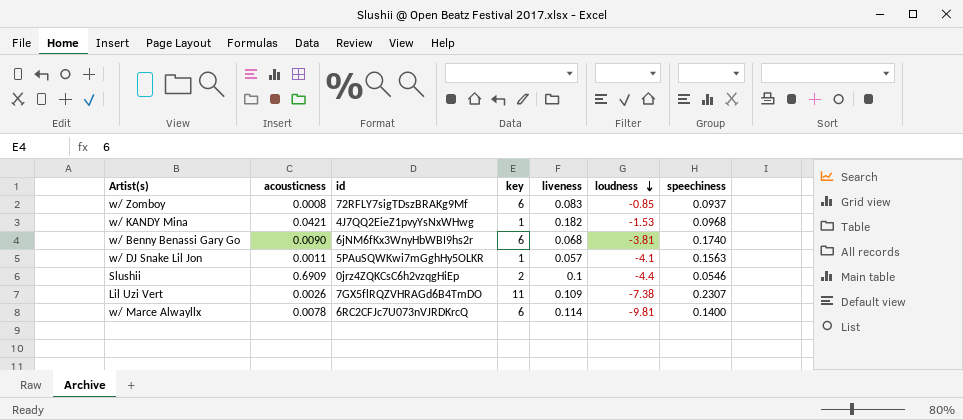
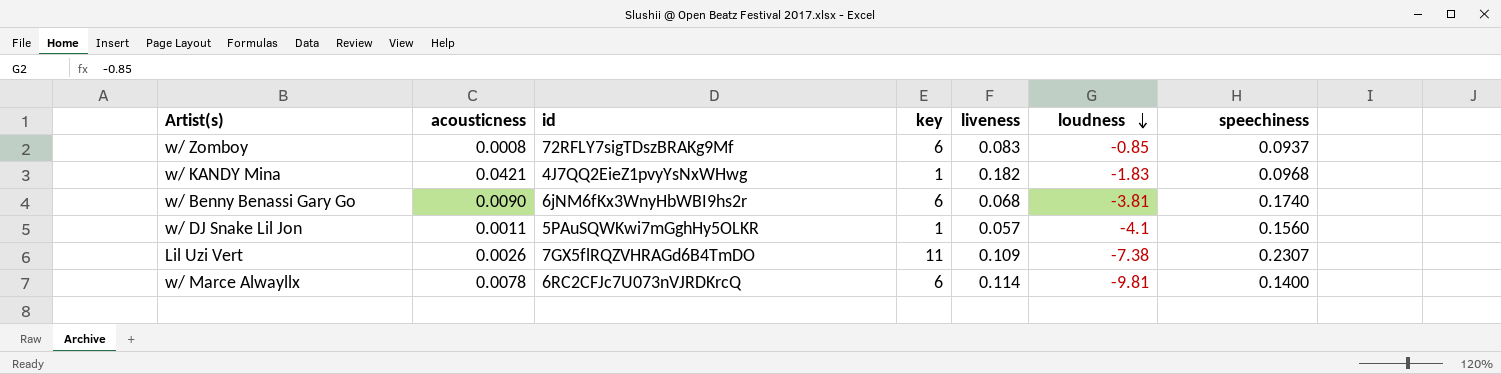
row Slushii: 0.6909 | 0jrz4ZQKCsC6h2vzqgHiEp | 2 | 0.1 | -4.4 | 0.0546 -> none
w/ KANDY Mina | loudness: -1.53 -> -1.83
w/ DJ Snake Lil Jon | speechiness: 0.1563 -> 0.1560

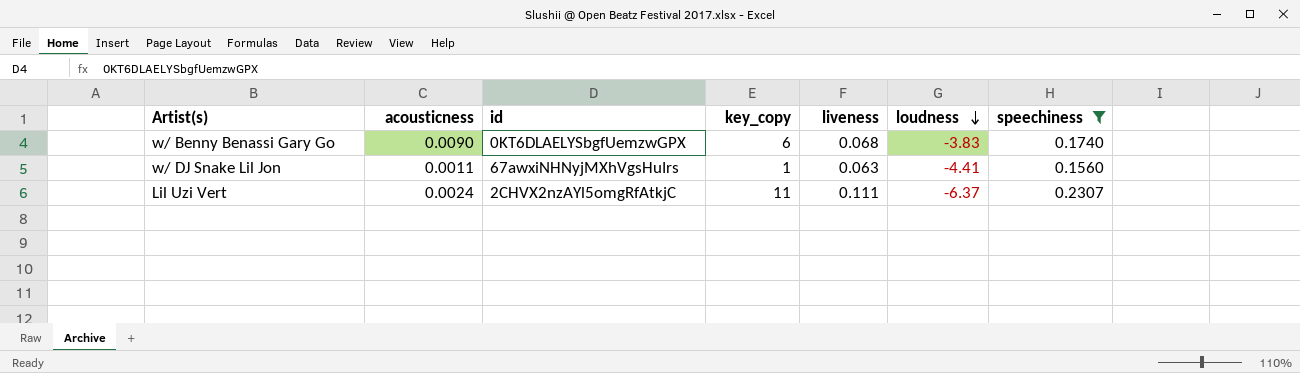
filter: none -> speechiness >= 0.1560
column name: key -> key_copy
w/ Benny Benassi Gary Go | id: 6jNM6fKx3WnyHbWBI9hs2r -> 0KT6DLAELYSbgfUemzwGPX
w/ Benny Benassi Gary Go | loudness: -3.81 -> -3.83
w/ DJ Snake Lil Jon | id: 5PAuSQWKwi7mGghHy5OLKR -> 67awxiNHNyjMXhVgsHuIrs
w/ DJ Snake Lil Jon | liveness: 0.057 -> 0.063
w/ DJ Snake Lil Jon | loudness: -4.1 -> -4.41
Lil Uzi Vert | acousticness: 0.0026 -> 0.0024
Lil Uzi Vert | id: 7GX5flRQZVHRAGd6B4TmDO -> 2CHVX2nzAYl5omgRfAtkjC
Lil Uzi Vert | liveness: 0.109 -> 0.111
Lil Uzi Vert | loudness: -7.38 -> -6.37

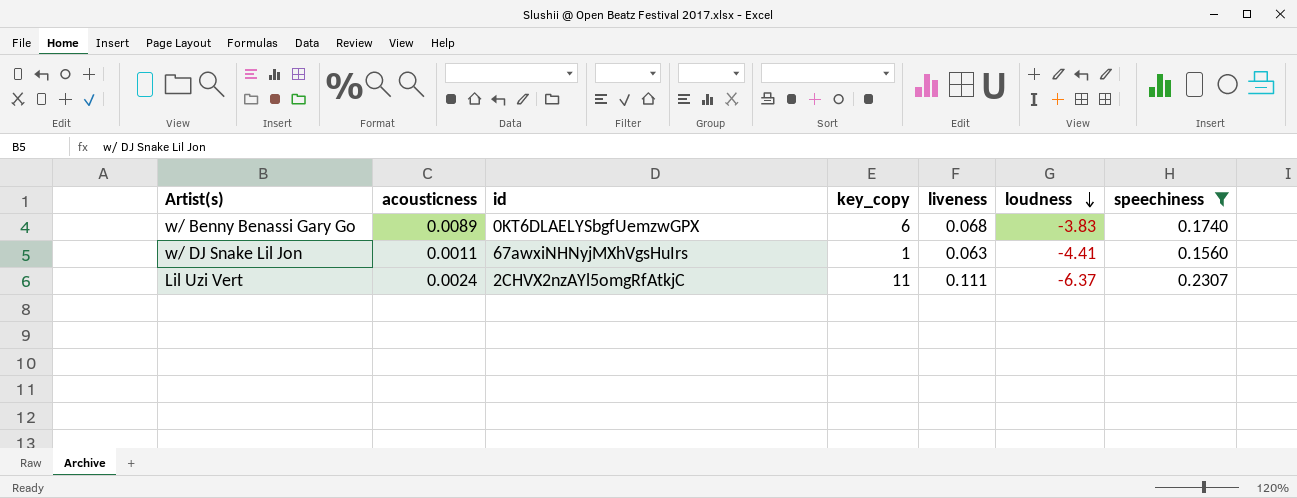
w/ Benny Benassi Gary Go | acousticness: 0.0090 -> 0.0089

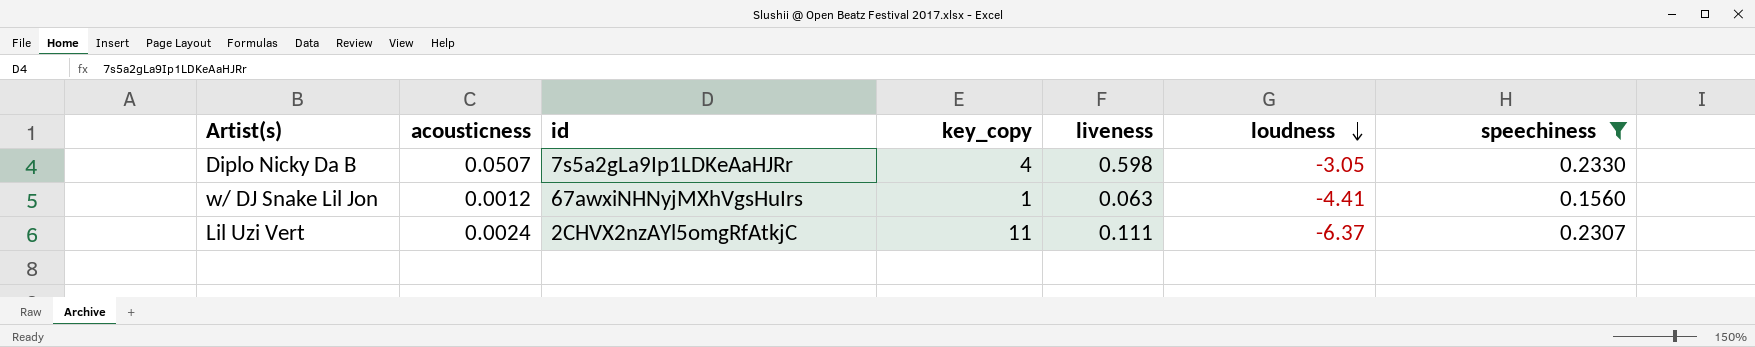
row w/ Benny Benassi Gary Go: 0.0089 | 0KT6DLAELYSbgfUemzwGPX | 6 | 0.068 | -3.83 | 0.1740 -> none
row Diplo Nicky Da B: none -> 0.0507 | 7s5a2gLa9Ip1LDKeAaHJRr | 4 | 0.598 | -3.05 | 0.2330
w/ DJ Snake Lil Jon | acousticness: 0.0011 -> 0.0012

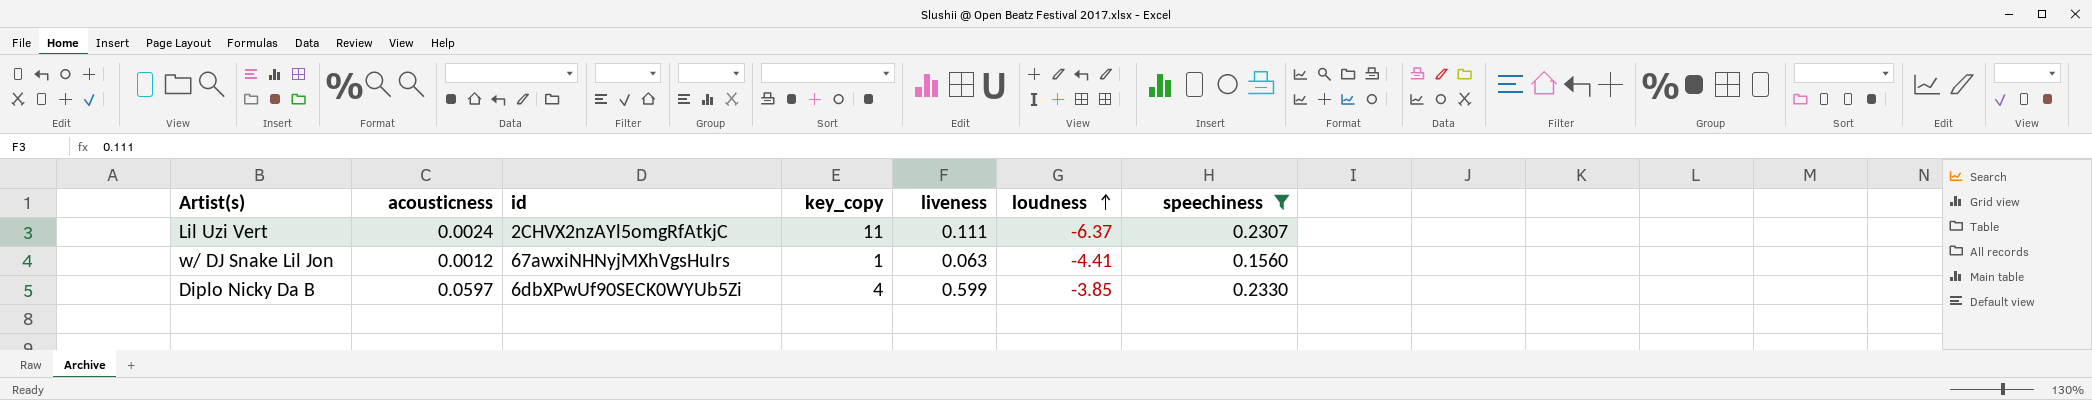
row order: loudness descending -> loudness ascending
Diplo Nicky Da B | acousticness: 0.0507 -> 0.0597
Diplo Nicky Da B | id: 7s5a2gLa9Ip1LDKeAaHJRr -> 6dbXPwUf90SECK0WYUb5Zi
Diplo Nicky Da B | liveness: 0.598 -> 0.599
Diplo Nicky Da B | loudness: -3.05 -> -3.85

